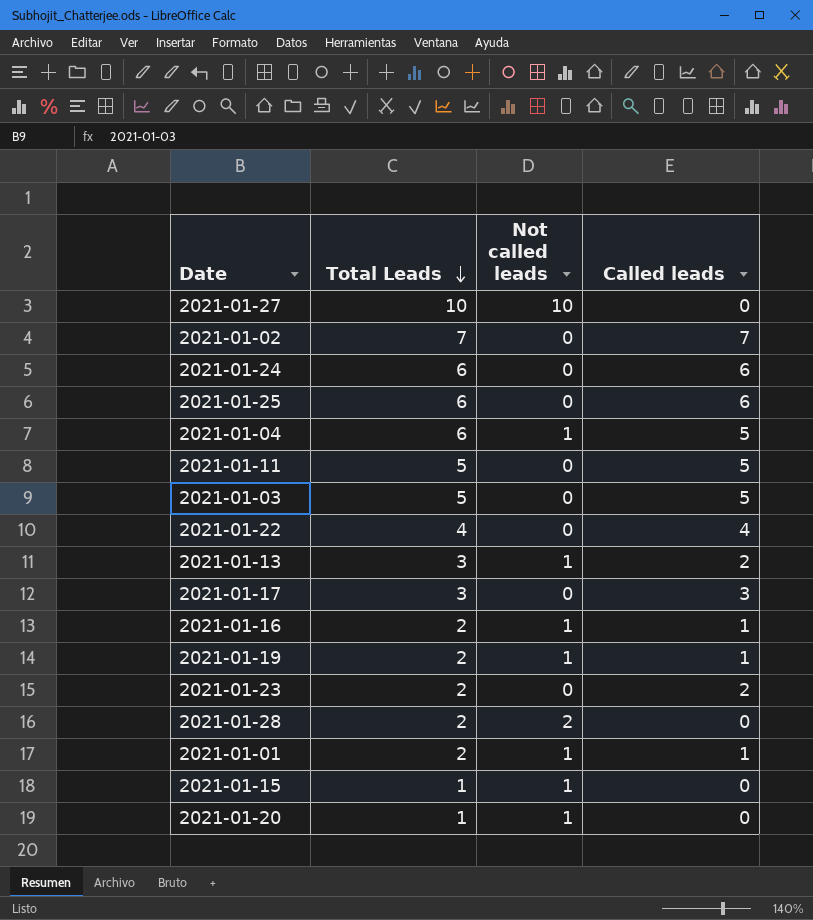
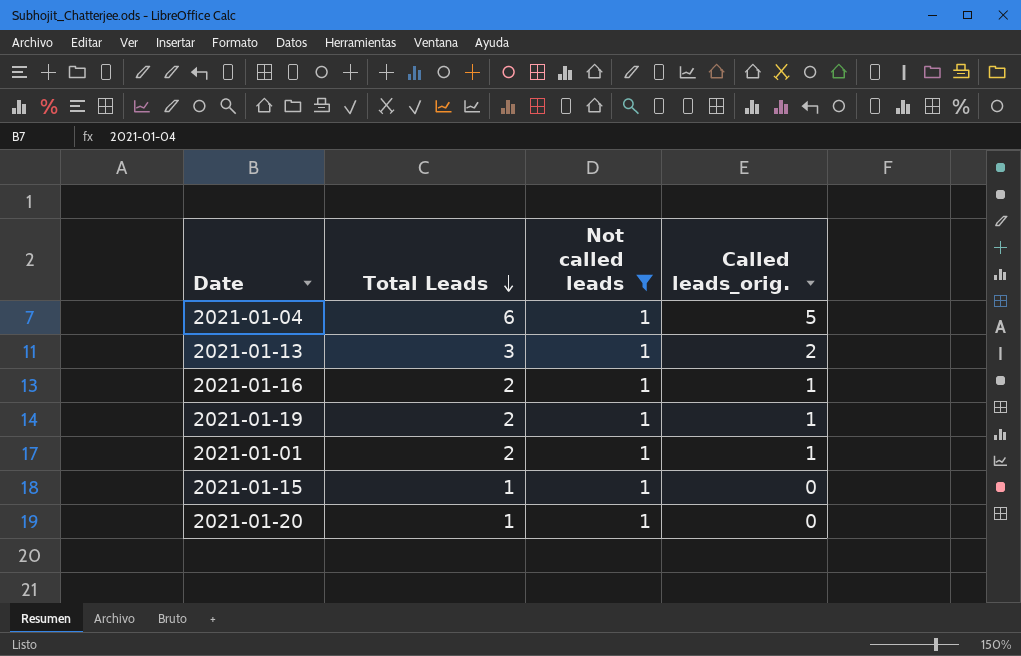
filter: none -> Not called leads = 1
column name: Called leads -> Called leads_orig.

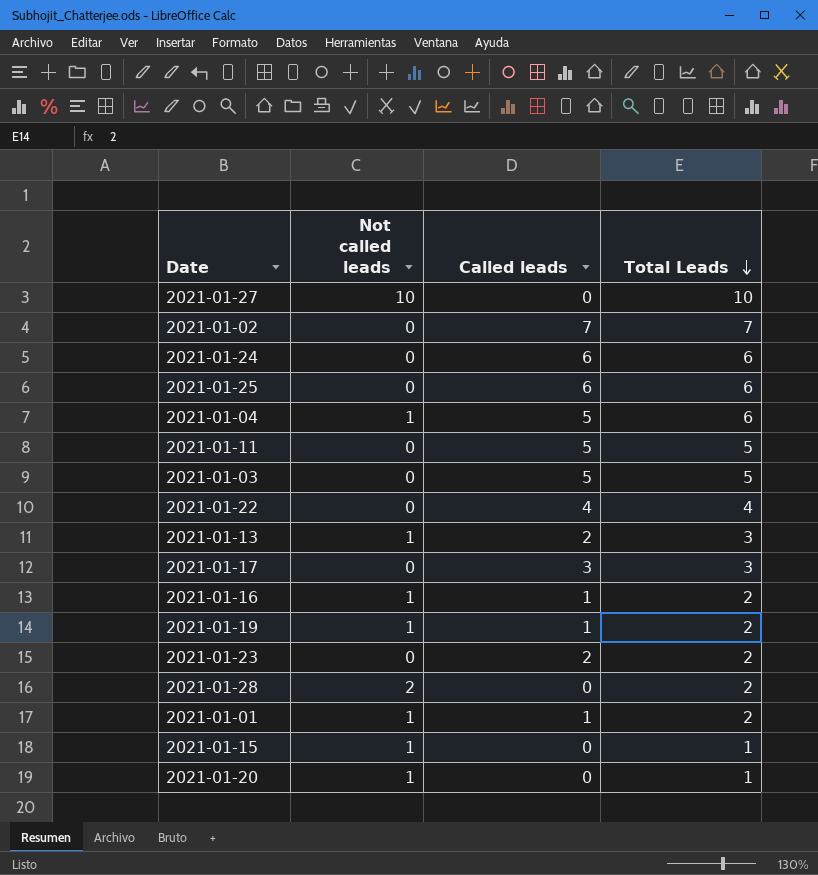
filter: Not called leads = 1 -> none
column name: Called leads_orig. -> Called leads
column Total Leads | position: 2 -> 4

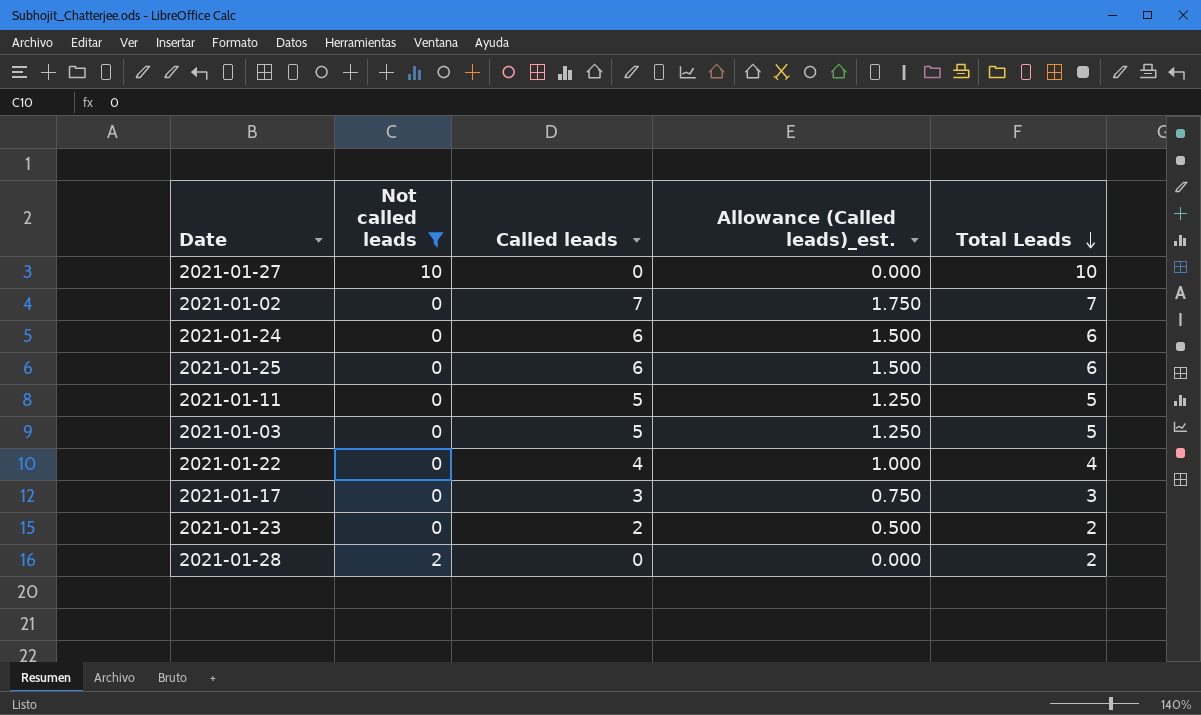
filter: none -> Not called leads != 1
column Allowance (Called leads)_est. | formula: none -> [Called leads] * 0.25

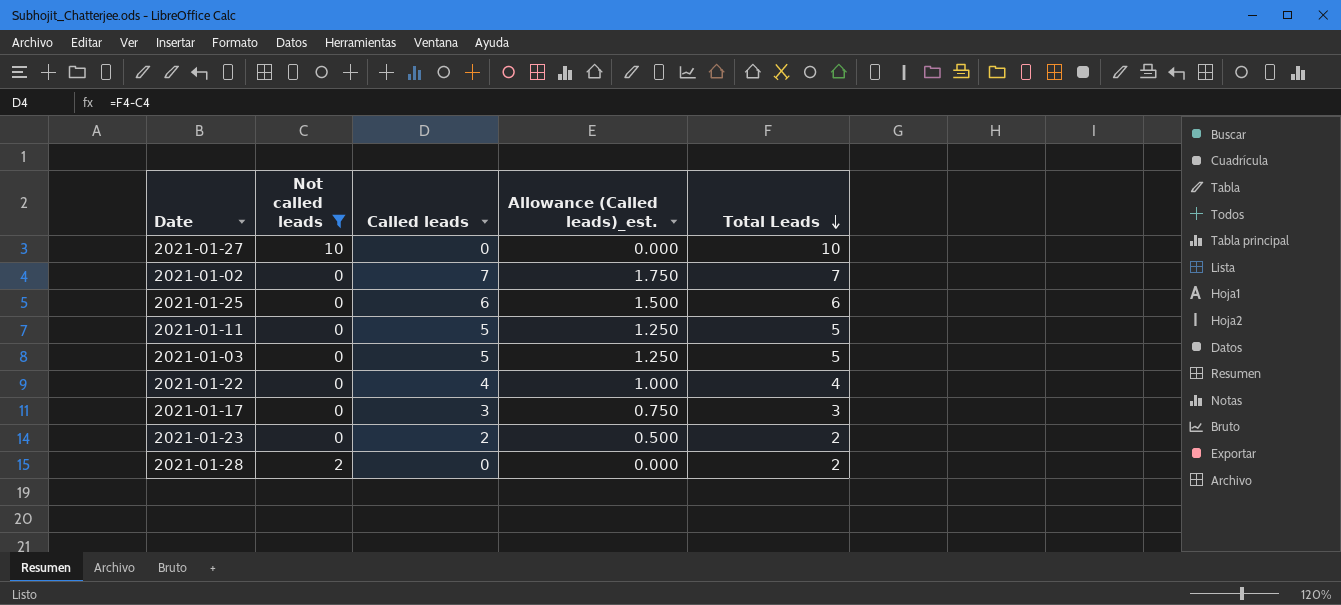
row 2021-01-24: 0 | 6 | 1.500 | 6 -> none

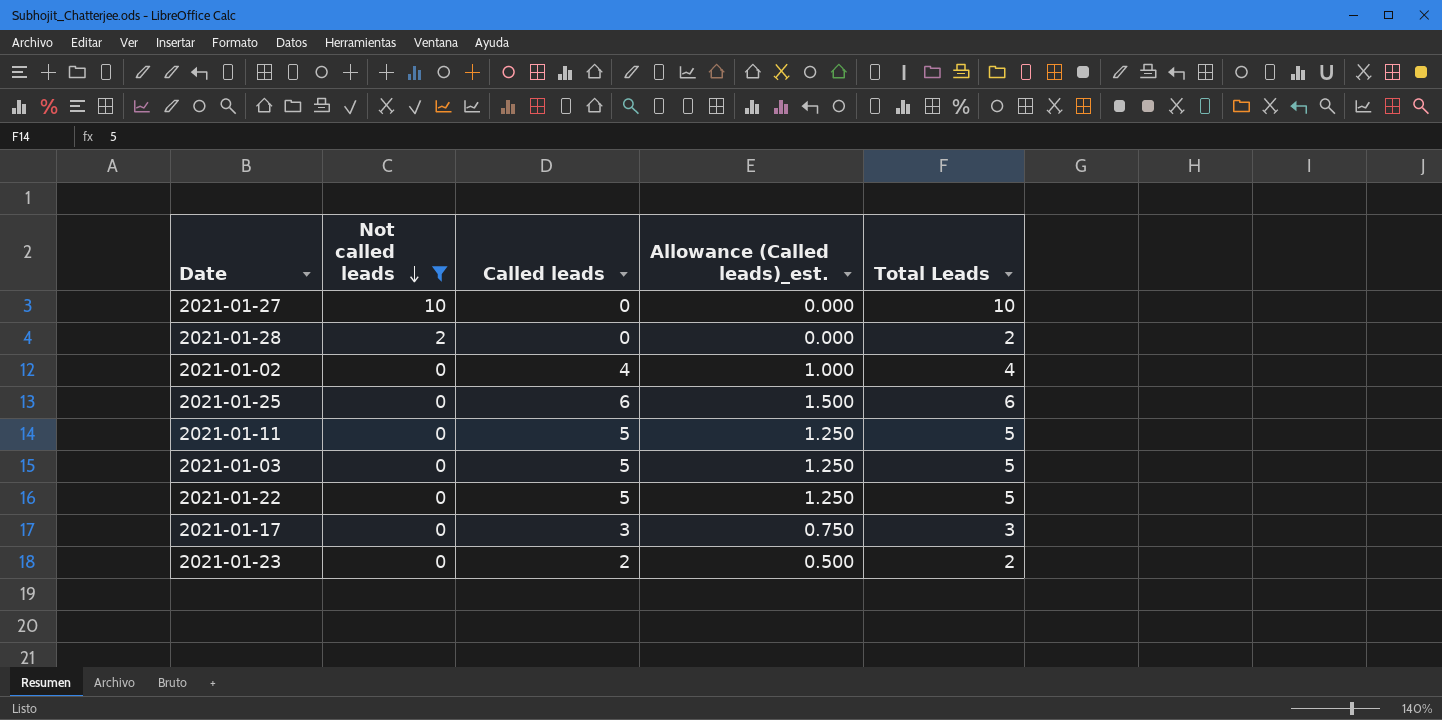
row order: Total Leads descending -> Not called leads descending
2021-01-02 | Called leads: 7 -> 4
2021-01-02 | Allowance (Called leads)_est.: 1.750 -> 1.000
2021-01-02 | Total Leads: 7 -> 4
2021-01-22 | Called leads: 4 -> 5
2021-01-22 | Allowance (Called leads)_est.: 1.000 -> 1.250
2021-01-22 | Total Leads: 4 -> 5

